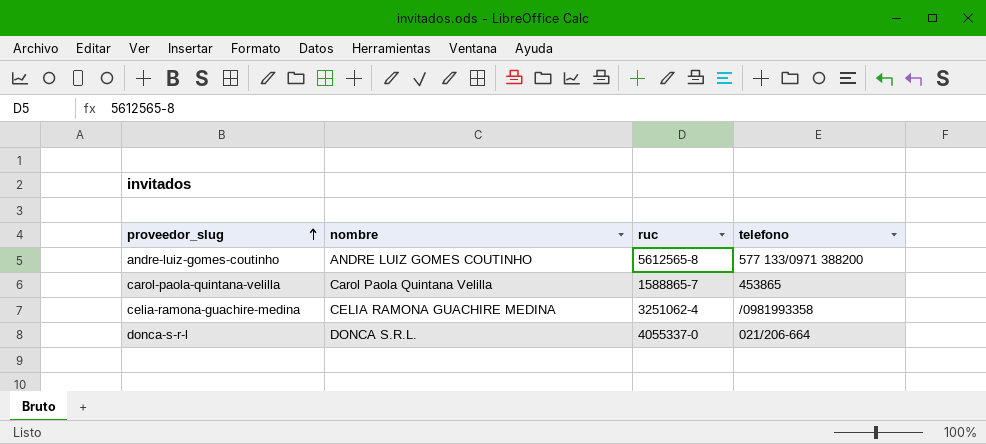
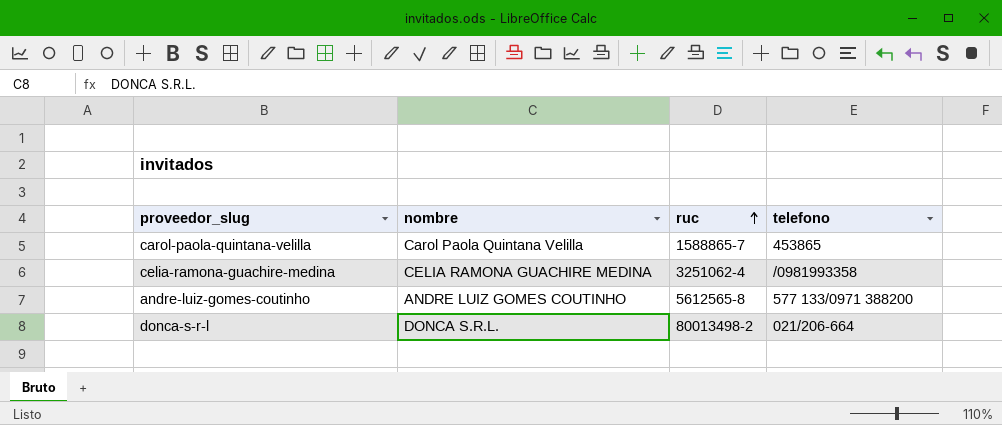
row order: proveedor_slug ascending -> ruc ascending
donca-s-r-l | ruc: 4055337-0 -> 80013498-2

